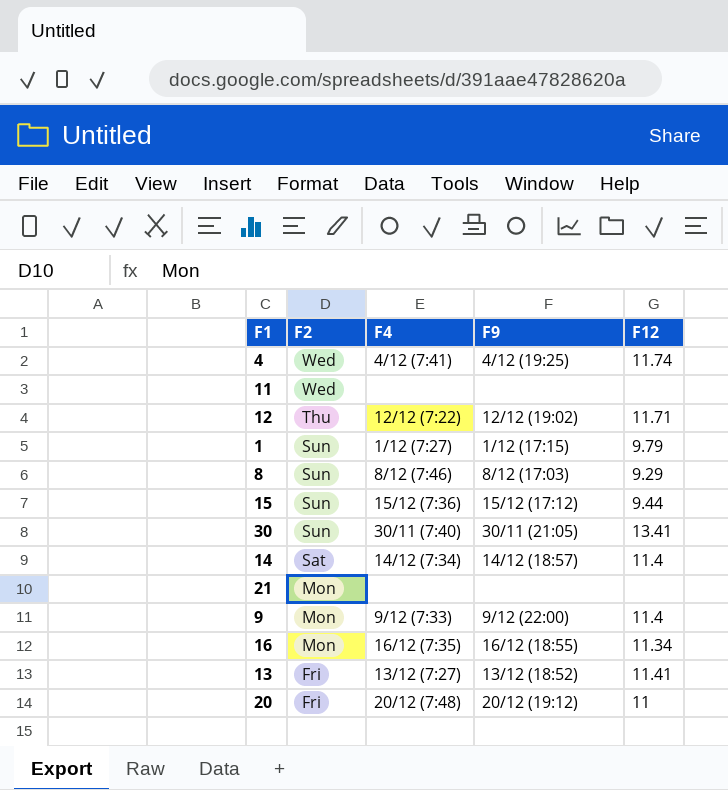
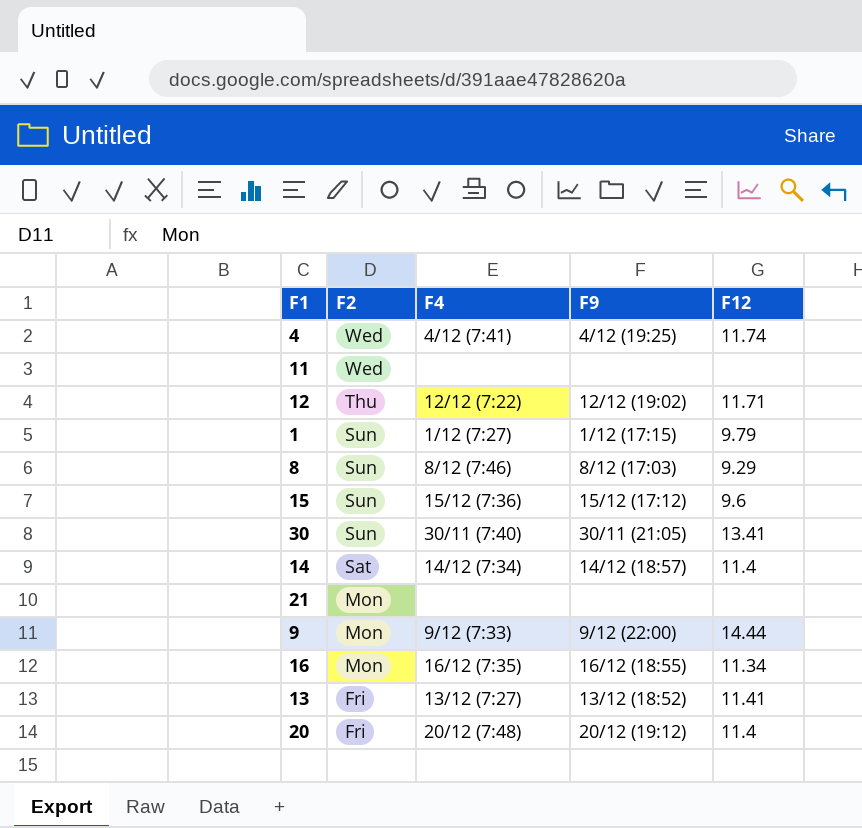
15 | F12: 9.44 -> 9.6
9 | F12: 11.4 -> 14.44
20 | F12: 11 -> 11.4

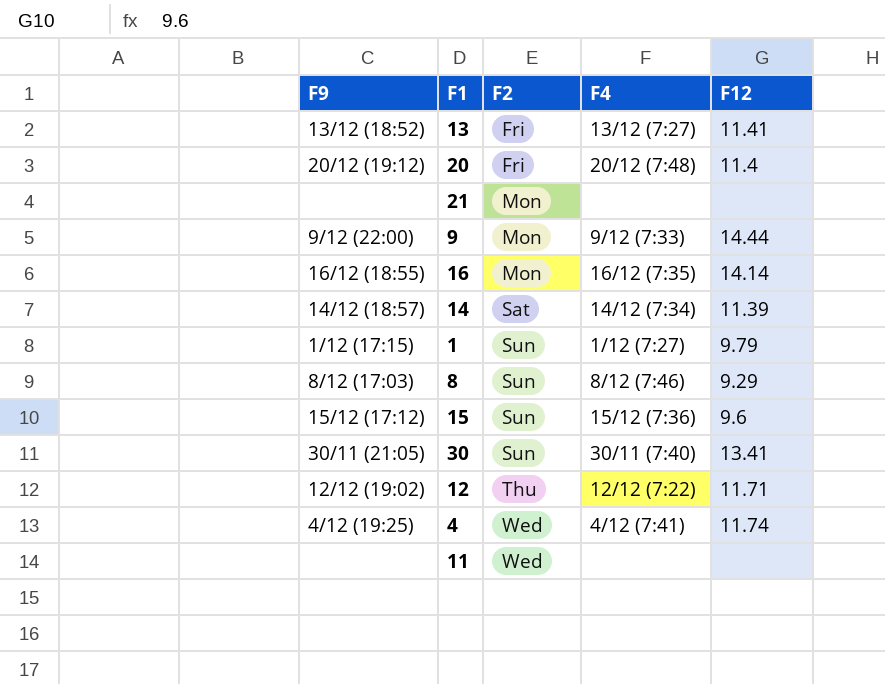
row order: F2 descending -> F2 ascending
column F9 | position: 4 -> 1
16 | F12: 11.34 -> 14.14
14 | F12: 11.4 -> 11.39

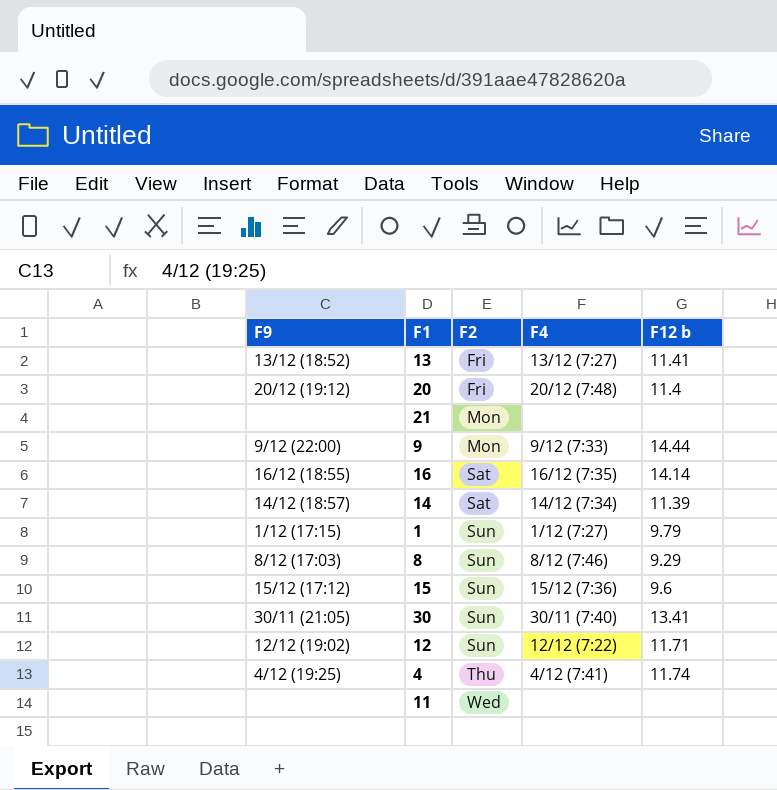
column name: F12 -> F12 b
16 | F2: Mon -> Sat
12 | F2: Thu -> Sun
4 | F2: Wed -> Thu

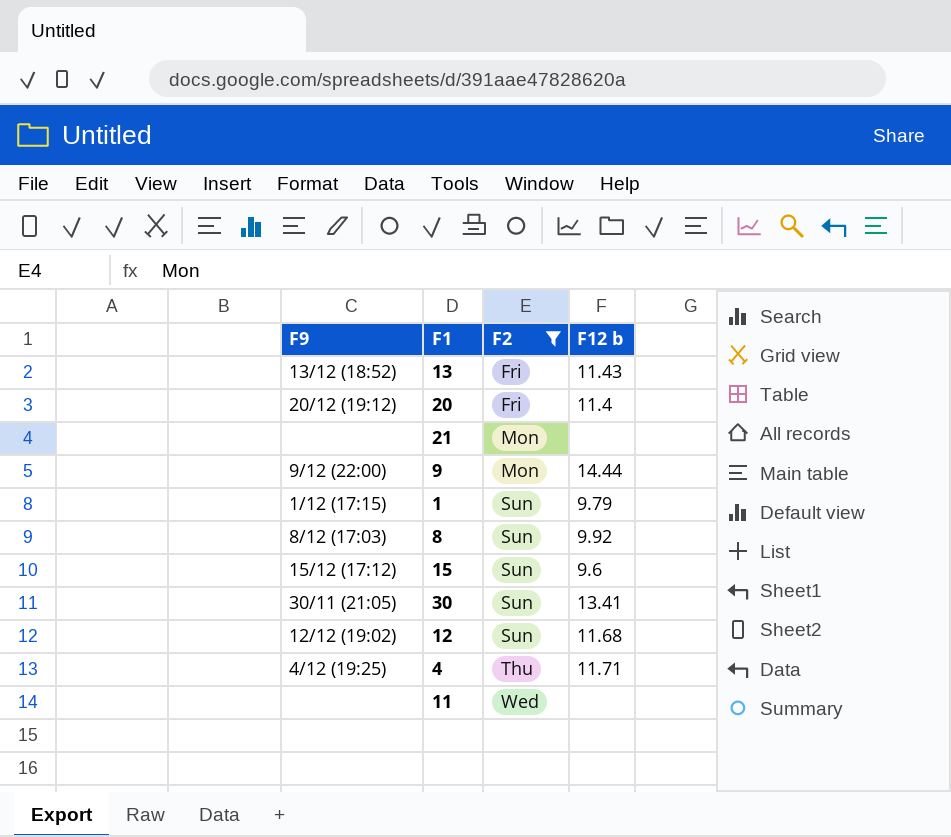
filter: none -> F2 != Sat
column F4 | position: 4 -> none
13 | F12 b: 11.41 -> 11.43
8 | F12 b: 9.29 -> 9.92
12 | F12 b: 11.71 -> 11.68
4 | F12 b: 11.74 -> 11.71

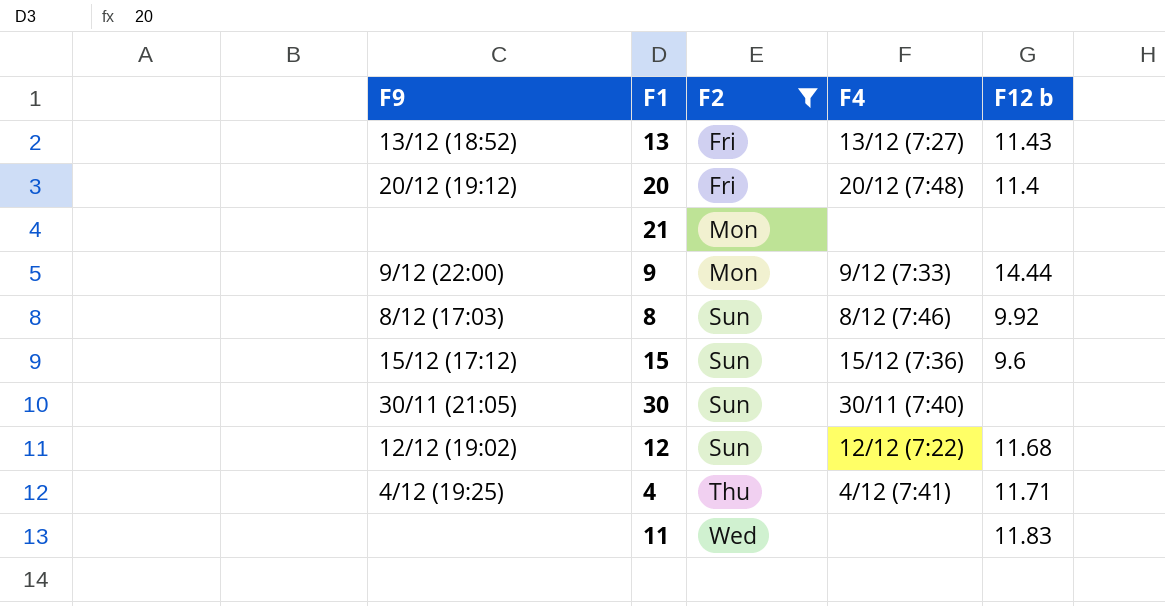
column F4 | position: none -> 4
row 1: 1/12 (17:15) | Sun | 9.79 -> none
30 | F12 b: 13.41 -> none
11 | F12 b: none -> 11.83

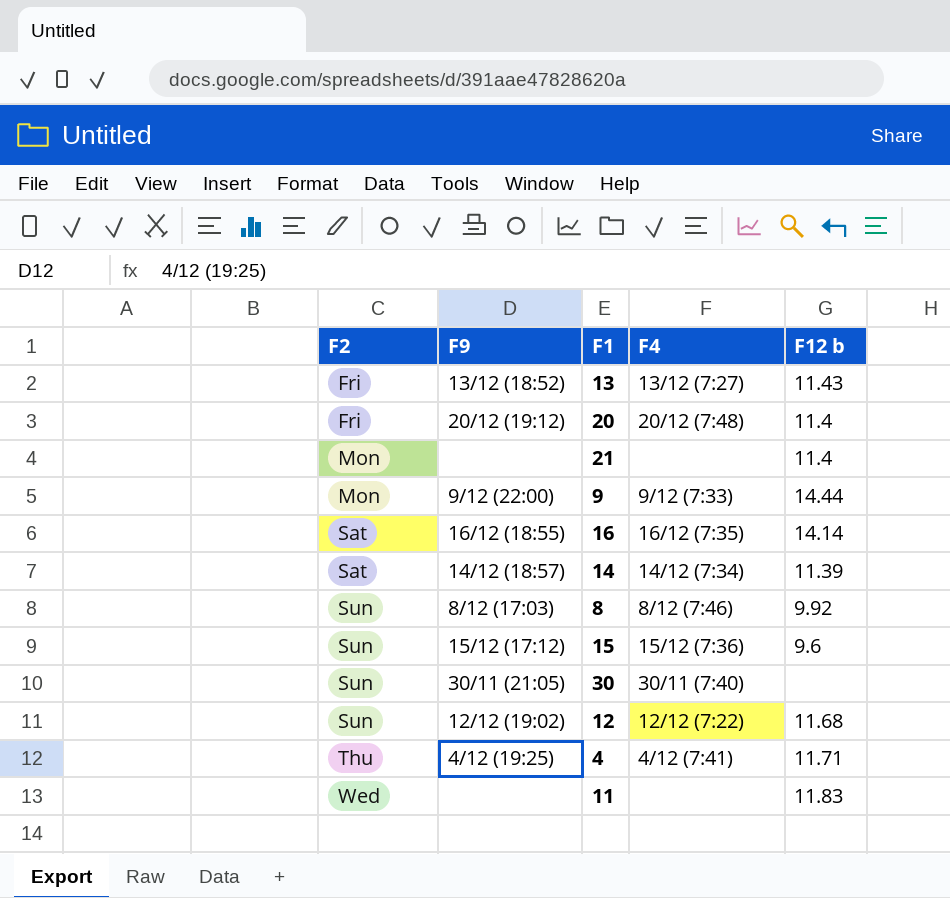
filter: F2 != Sat -> none
column F2 | position: 3 -> 1
21 | F12 b: none -> 11.4

